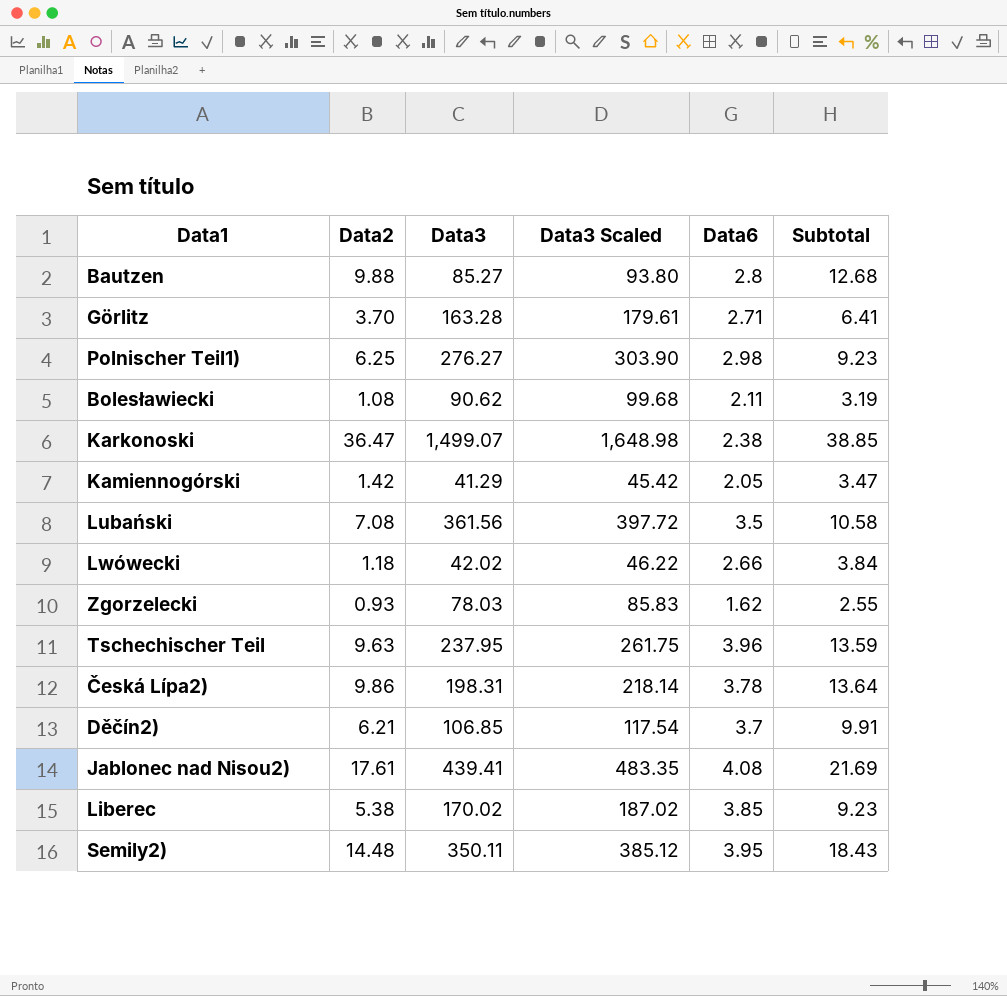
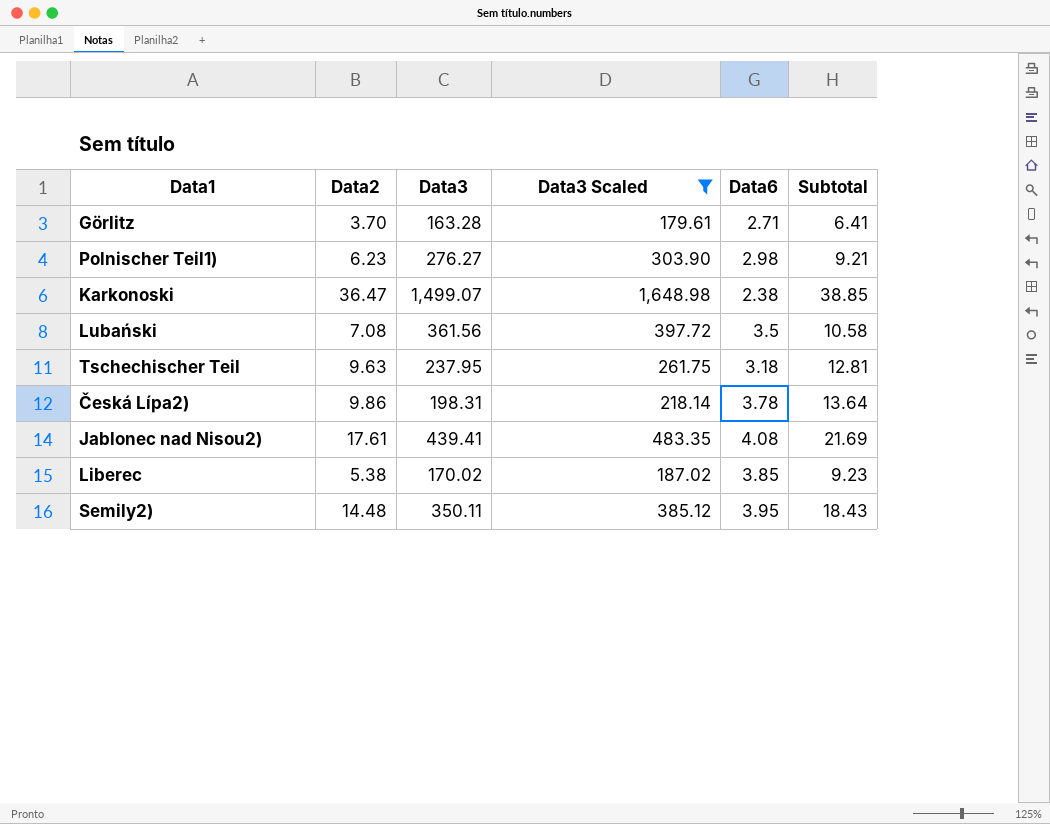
filter: none -> Data3 Scaled >= 179.61
Polnischer Teil1) | Data2: 6.25 -> 6.23
Polnischer Teil1) | Subtotal: 9.23 -> 9.21
Tschechischer Teil | Data6: 3.96 -> 3.18
Tschechischer Teil | Subtotal: 13.59 -> 12.81

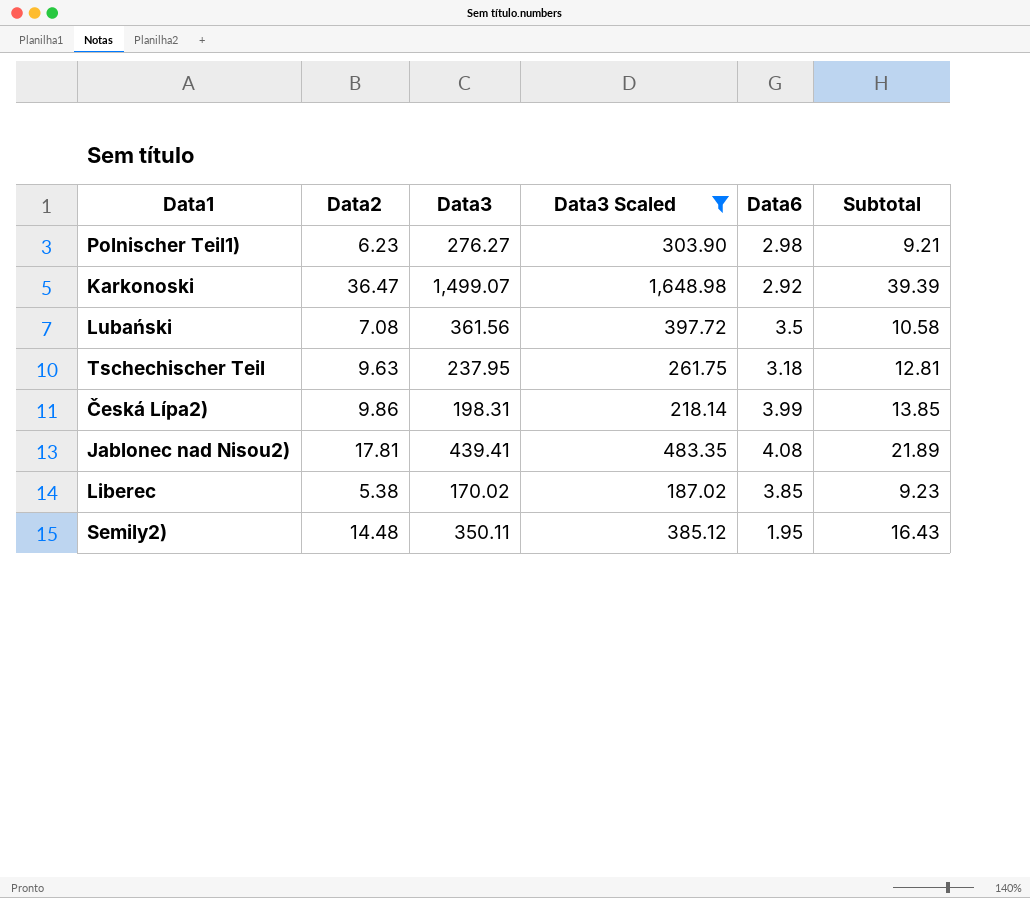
row Görlitz: 3.70 | 163.28 | 179.61 | 2.71 | 6.41 -> none
Karkonoski | Data6: 2.38 -> 2.92
Karkonoski | Subtotal: 38.85 -> 39.39
Česká Lípa2) | Data6: 3.78 -> 3.99
Česká Lípa2) | Subtotal: 13.64 -> 13.85
Jablonec nad Nisou2) | Data2: 17.61 -> 17.81
Jablonec nad Nisou2) | Subtotal: 21.69 -> 21.89
Semily2) | Data6: 3.95 -> 1.95
Semily2) | Subtotal: 18.43 -> 16.43

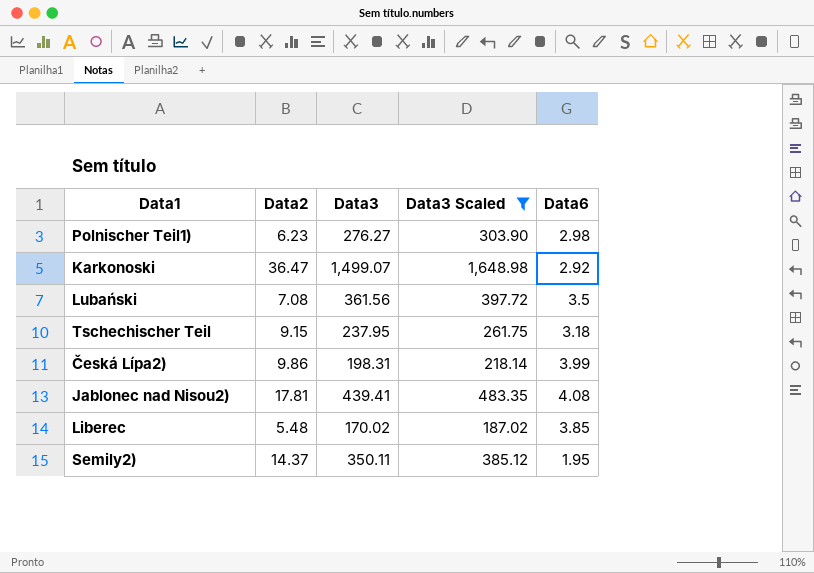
column Subtotal | formula: [Data2] + [Data6] -> none
Tschechischer Teil | Data2: 9.63 -> 9.15
Liberec | Data2: 5.38 -> 5.48
Semily2) | Data2: 14.48 -> 14.37

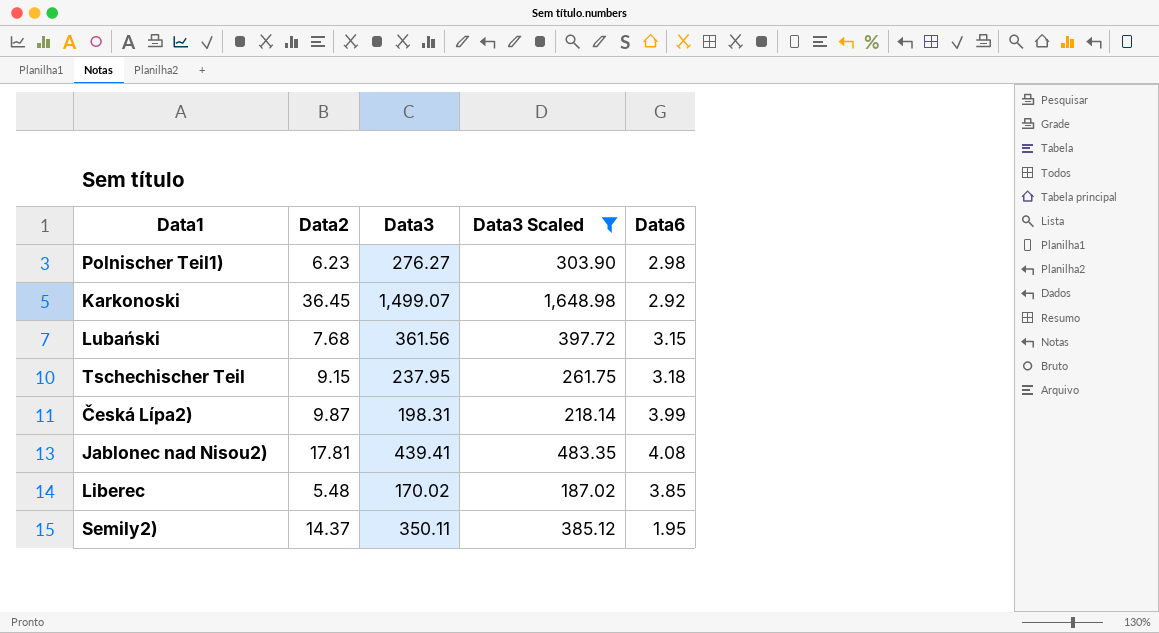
Karkonoski | Data2: 36.47 -> 36.45
Lubański | Data2: 7.08 -> 7.68
Lubański | Data6: 3.5 -> 3.15
Česká Lípa2) | Data2: 9.86 -> 9.87

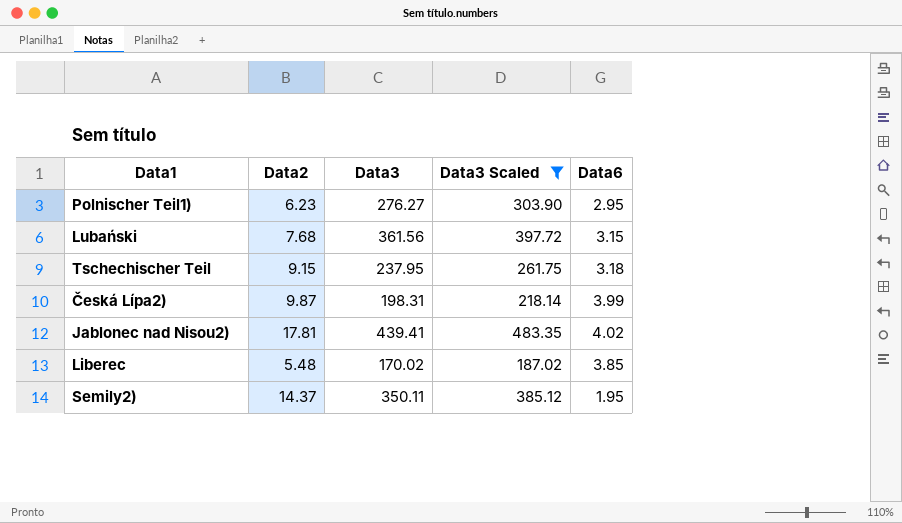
row Karkonoski: 36.45 | 1,499.07 | 1,648.98 | 2.92 -> none
Polnischer Teil1) | Data6: 2.98 -> 2.95
Jablonec nad Nisou2) | Data6: 4.08 -> 4.02

